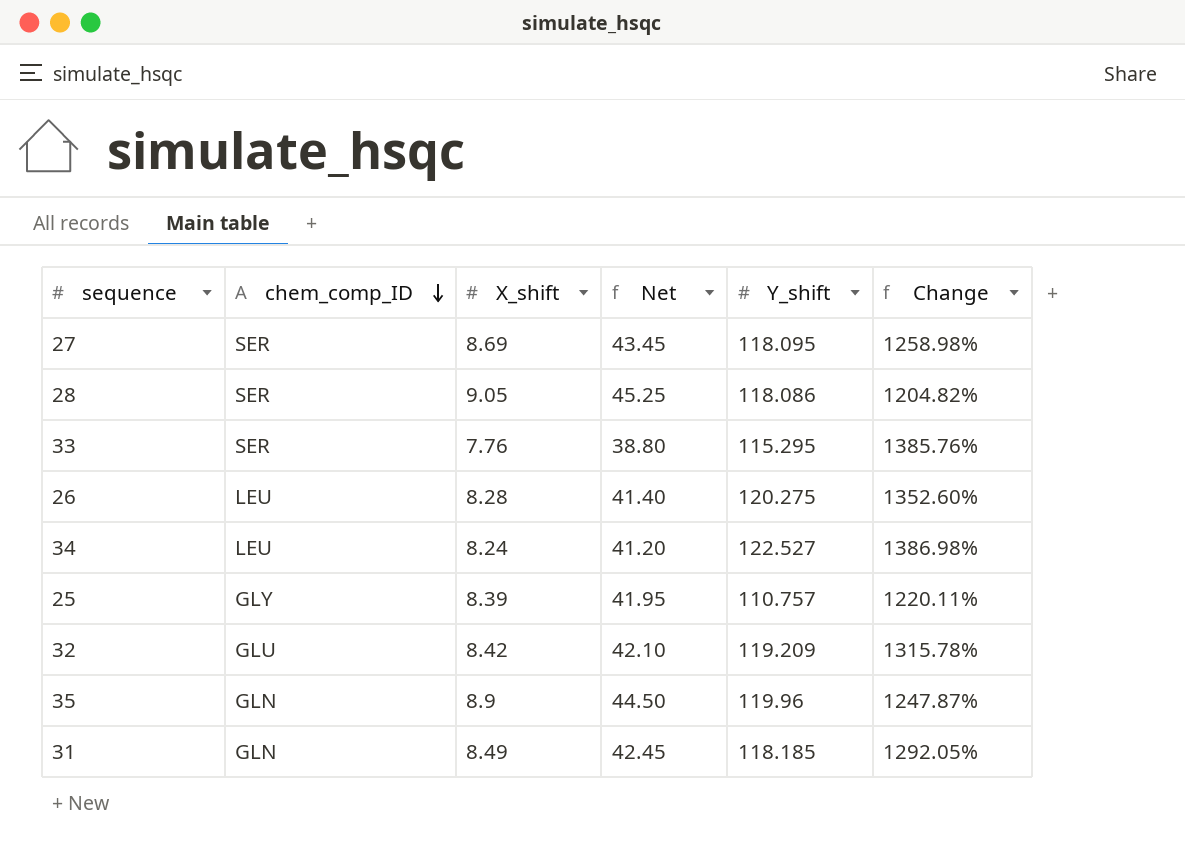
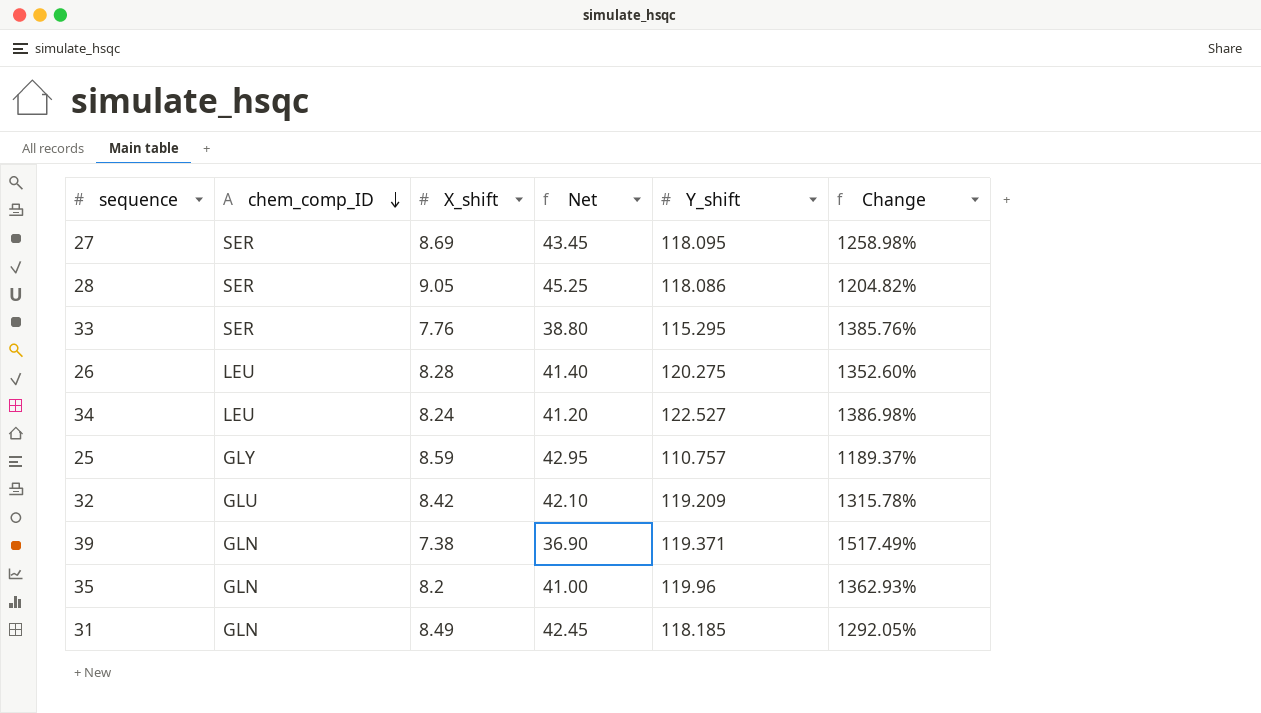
25 | X_shift: 8.39 -> 8.59
25 | Net: 41.95 -> 42.95
25 | Change: 1220.11% -> 1189.37%
row 39: none -> GLN | 7.38 | 36.90 | 119.371 | 1517.49%
35 | X_shift: 8.9 -> 8.2
35 | Net: 44.50 -> 41.00
35 | Change: 1247.87% -> 1362.93%

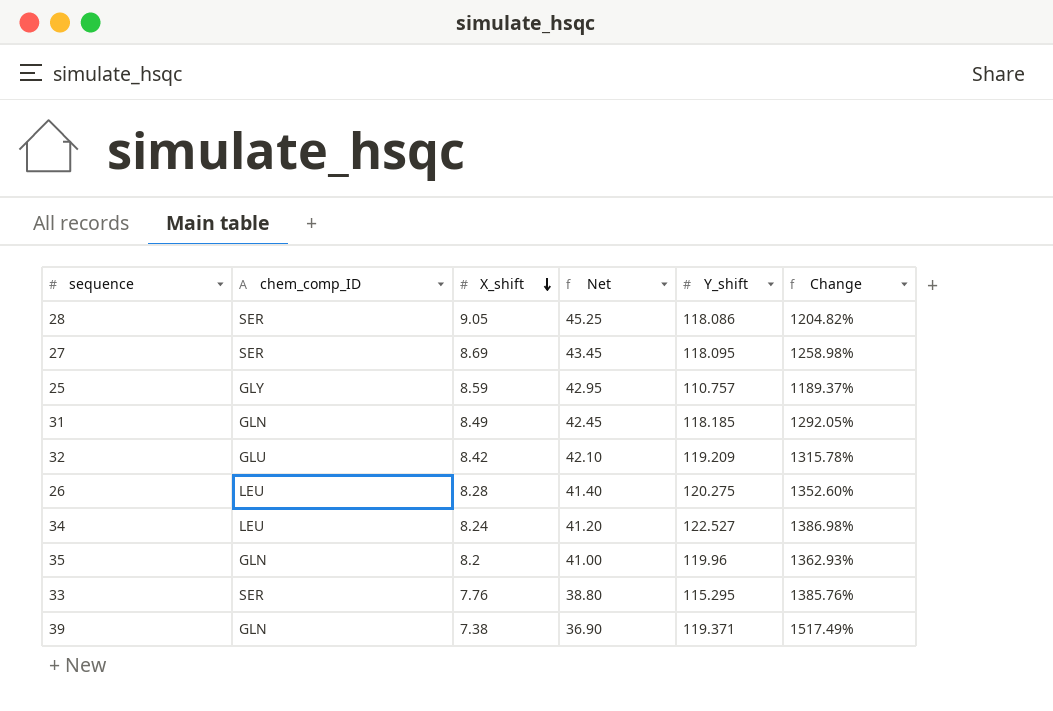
row order: chem_comp_ID descending -> X_shift descending

